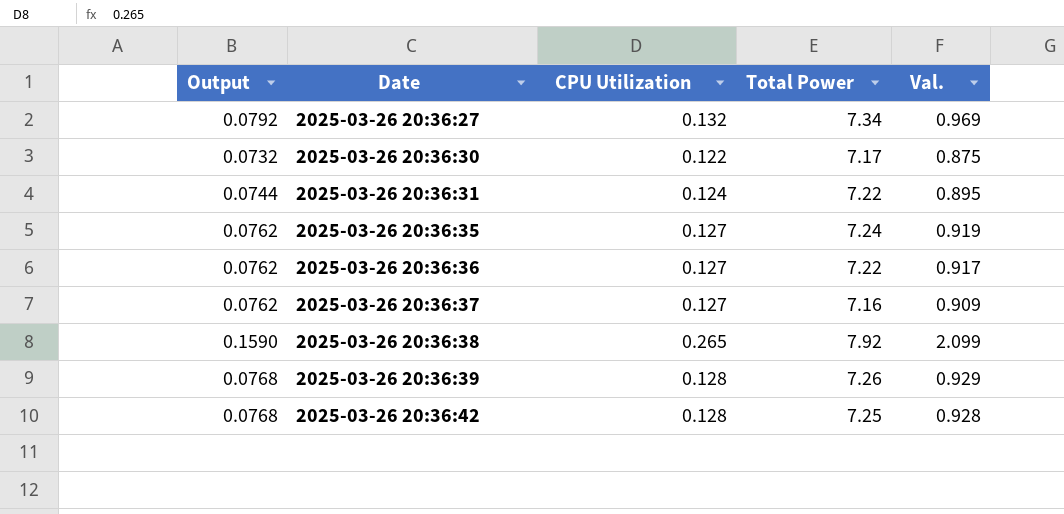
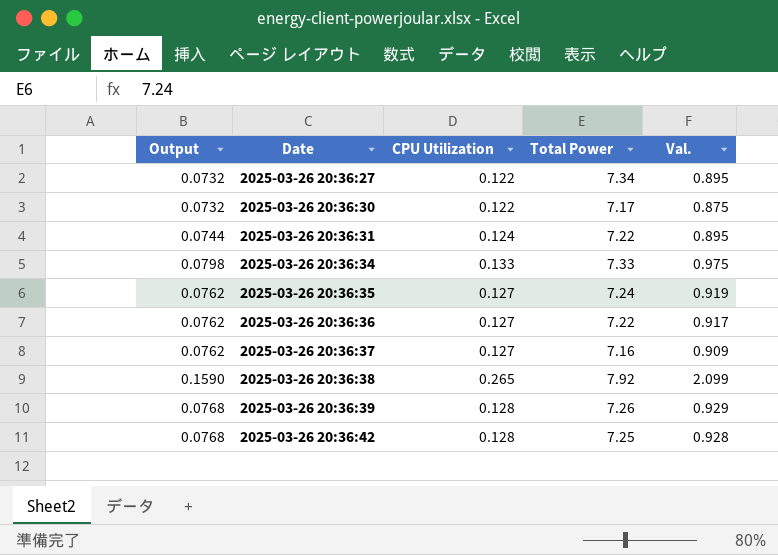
2025-03-26 20:36:27 | Output: 0.0792 -> 0.0732
2025-03-26 20:36:27 | CPU Utilization: 0.132 -> 0.122
2025-03-26 20:36:27 | Val.: 0.969 -> 0.895
row 2025-03-26 20:36:34: none -> 0.0798 | 0.133 | 7.33 | 0.975

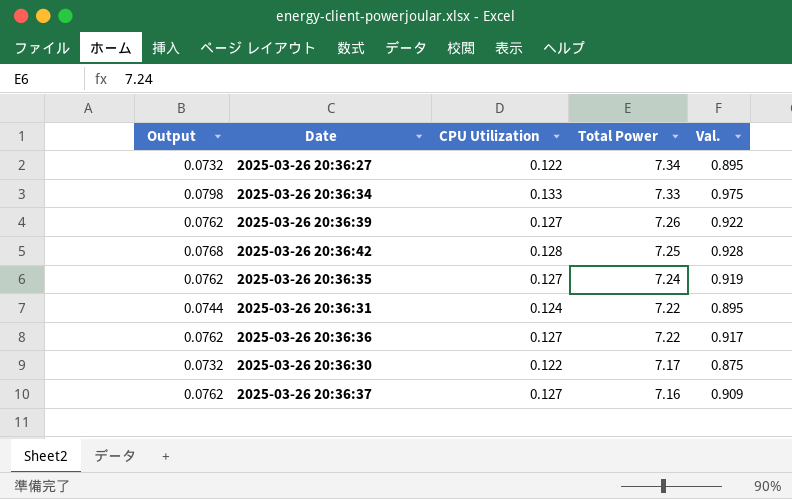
row order: Date ascending -> Total Power descending
row 2025-03-26 20:36:38: 0.1590 | 0.265 | 7.92 | 2.099 -> none
2025-03-26 20:36:39 | Output: 0.0768 -> 0.0762
2025-03-26 20:36:39 | CPU Utilization: 0.128 -> 0.127
2025-03-26 20:36:39 | Val.: 0.929 -> 0.922

